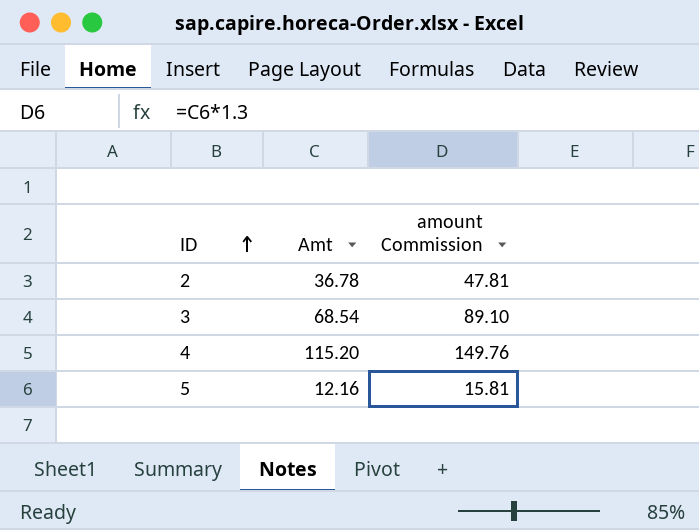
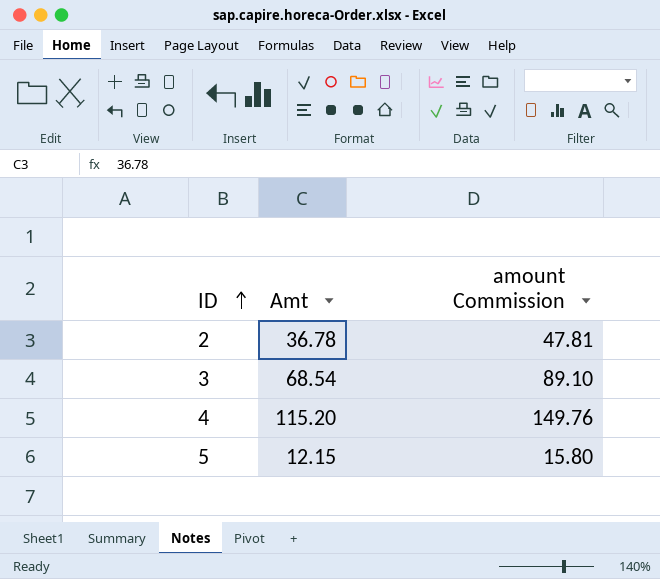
5 | Amt: 12.16 -> 12.15
5 | amount Commission: 15.81 -> 15.80

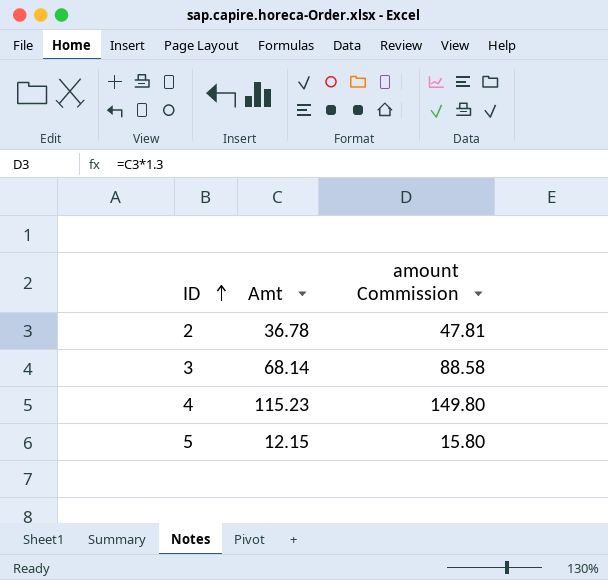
3 | Amt: 68.54 -> 68.14
3 | amount Commission: 89.10 -> 88.58
4 | Amt: 115.20 -> 115.23
4 | amount Commission: 149.76 -> 149.80

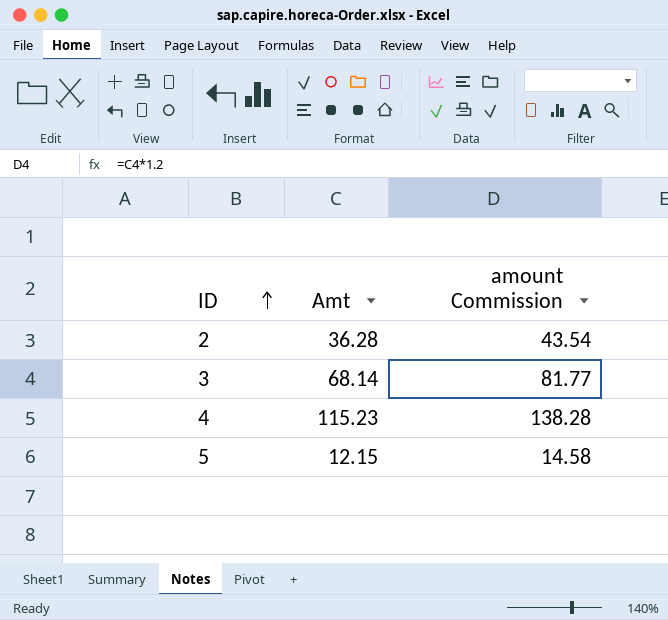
column amount Commission | formula: [Amt] * 1.3 -> [Amt] * 1.2
2 | Amt: 36.78 -> 36.28

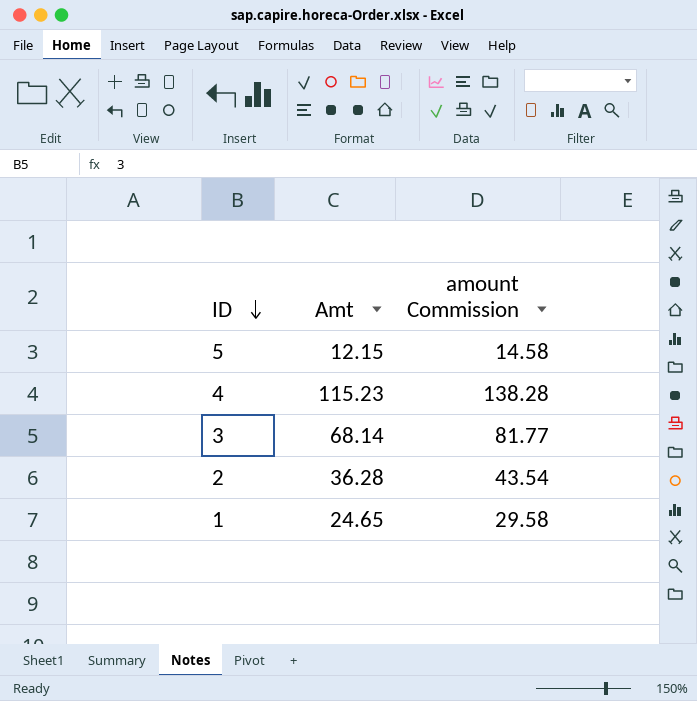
row order: ID ascending -> ID descending
row 1: none -> 24.65 | 29.58

